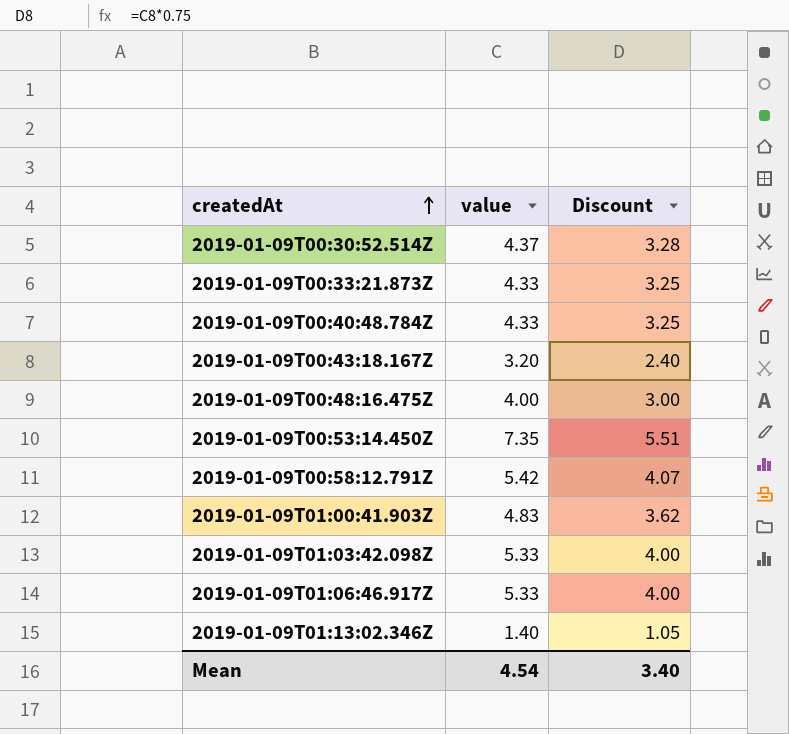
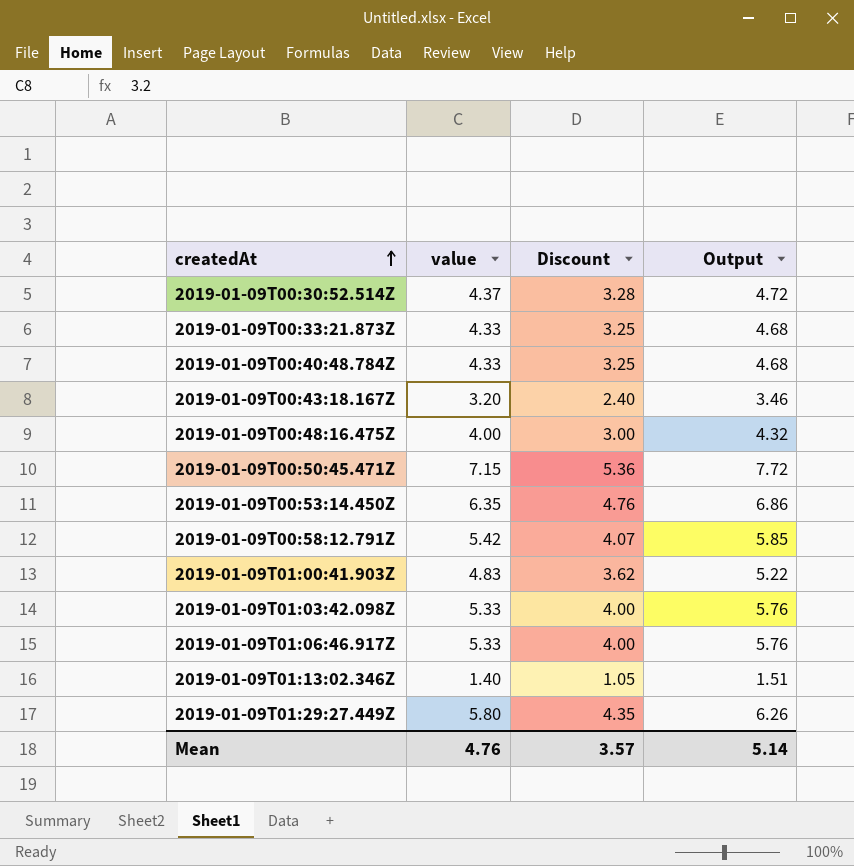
column Output | formula: none -> [value] * 1.08
row 2019-01-09T00:50:45.471Z: none -> 7.15 | 5.36 | 7.72
2019-01-09T00:53:14.450Z | value: 7.35 -> 6.35
2019-01-09T00:53:14.450Z | Discount: 5.51 -> 4.76
row 2019-01-09T01:29:27.449Z: none -> 5.80 | 4.35 | 6.26
Mean | value: 4.54 -> 4.76
Mean | Discount: 3.40 -> 3.57

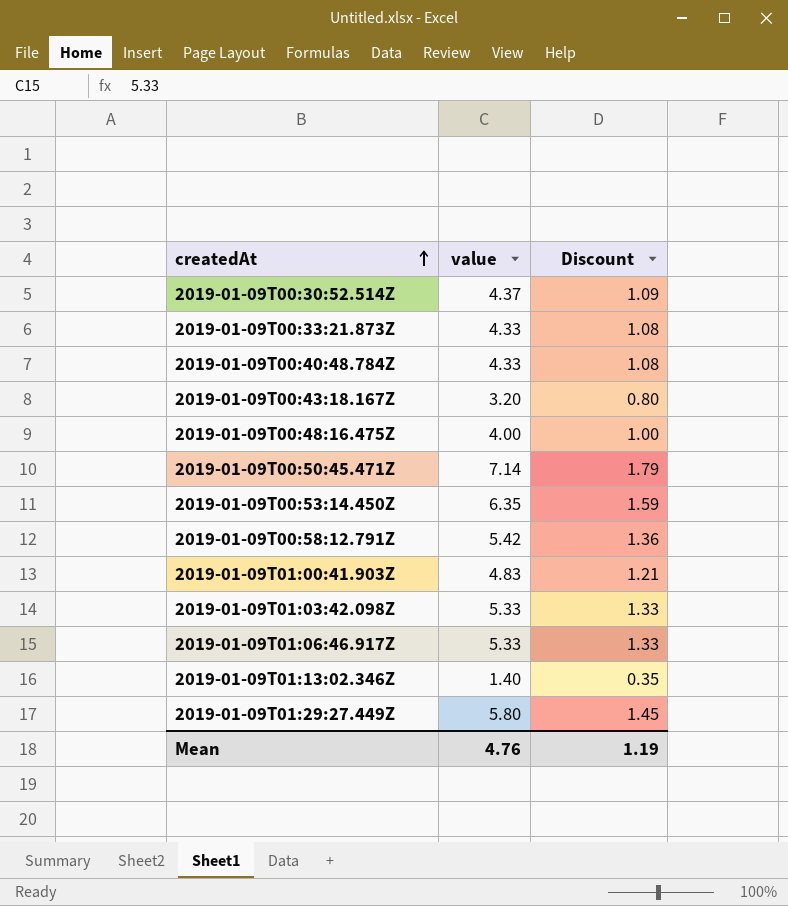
column Output | formula: [value] * 1.08 -> none
column Discount | formula: [value] * 0.75 -> [value] * 0.25
2019-01-09T00:50:45.471Z | value: 7.15 -> 7.14
Mean | Discount: 3.57 -> 1.19

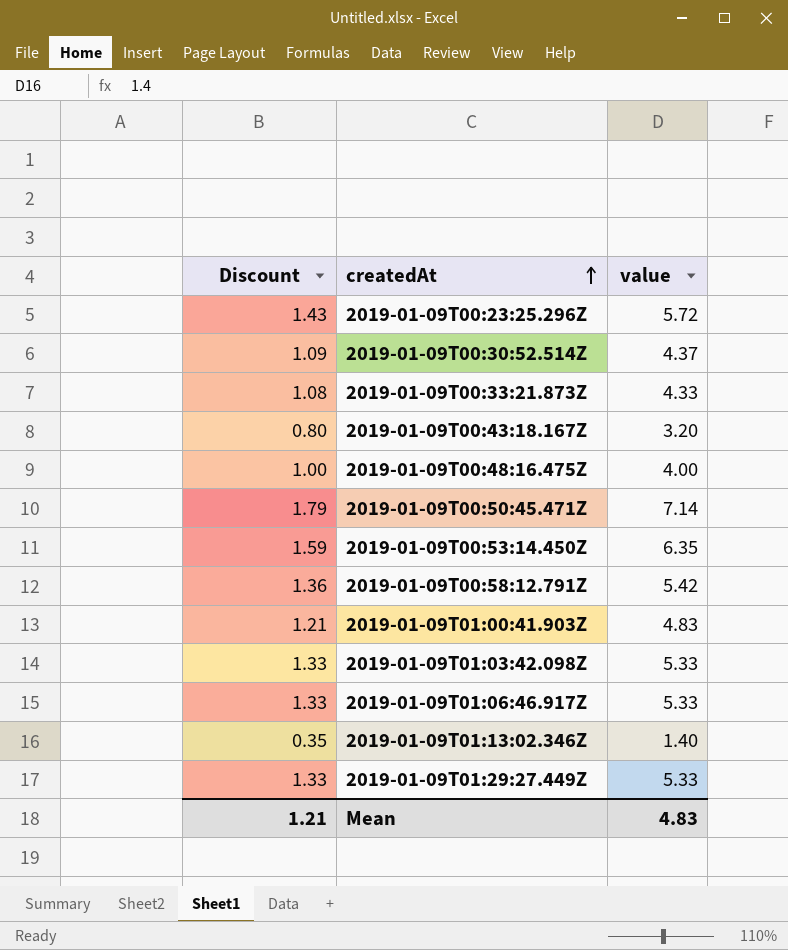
column Discount | position: 3 -> 1
row 2019-01-09T00:40:48.784Z: 4.33 | 1.08 -> none
row 2019-01-09T00:23:25.296Z: none -> 1.43 | 5.72
2019-01-09T01:29:27.449Z | Discount: 1.45 -> 1.33
2019-01-09T01:29:27.449Z | value: 5.80 -> 5.33
Mean | Discount: 1.19 -> 1.21
Mean | value: 4.76 -> 4.83

